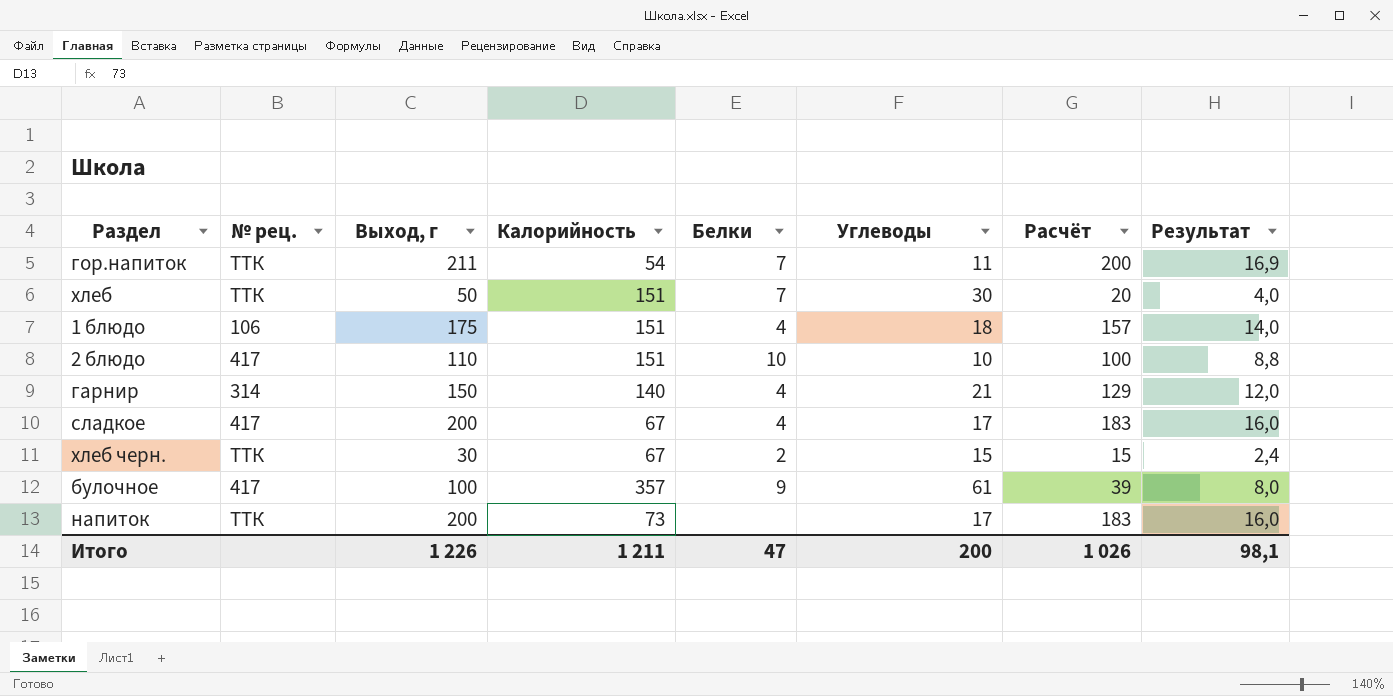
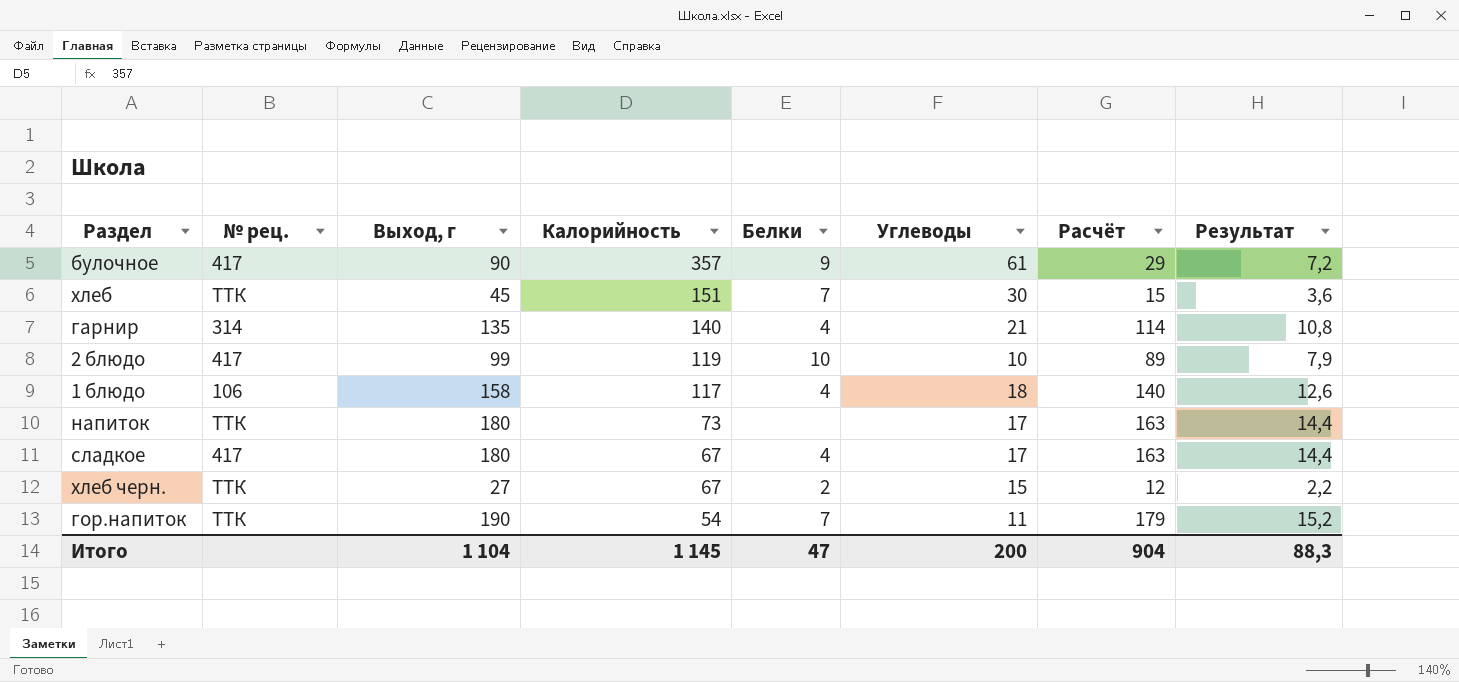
row order: none -> Калорийность descending
булочное | Выход, г: 100 -> 90
булочное | Расчёт: 39 -> 29
булочное | Результат: 8,0 -> 7,2
хлеб | Выход, г: 50 -> 45
хлеб | Расчёт: 20 -> 15
хлеб | Результат: 4,0 -> 3,6
гарнир | Выход, г: 150 -> 135
гарнир | Расчёт: 129 -> 114
гарнир | Результат: 12,0 -> 10,8
2 блюдо | Выход, г: 110 -> 99
2 блюдо | Калорийность: 151 -> 119
2 блюдо | Расчёт: 100 -> 89
2 блюдо | Результат: 8,8 -> 7,9
1 блюдо | Выход, г: 175 -> 158
1 блюдо | Калорийность: 151 -> 117
1 блюдо | Расчёт: 157 -> 140
1 блюдо | Результат: 14,0 -> 12,6
напиток | Выход, г: 200 -> 180
напиток | Расчёт: 183 -> 163
напиток | Результат: 16,0 -> 14,4
сладкое | Выход, г: 200 -> 180
сладкое | Расчёт: 183 -> 163
сладкое | Результат: 16,0 -> 14,4
хлеб черн. | Выход, г: 30 -> 27
хлеб черн. | Расчёт: 15 -> 12
хлеб черн. | Результат: 2,4 -> 2,2
гор.напиток | Выход, г: 211 -> 190
гор.напиток | Расчёт: 200 -> 179
гор.напиток | Результат: 16,9 -> 15,2
Итого | Выход, г: 1 226 -> 1 104
Итого | Калорийность: 1 211 -> 1 145
Итого | Расчёт: 1 026 -> 904
Итого | Результат: 98,1 -> 88,3

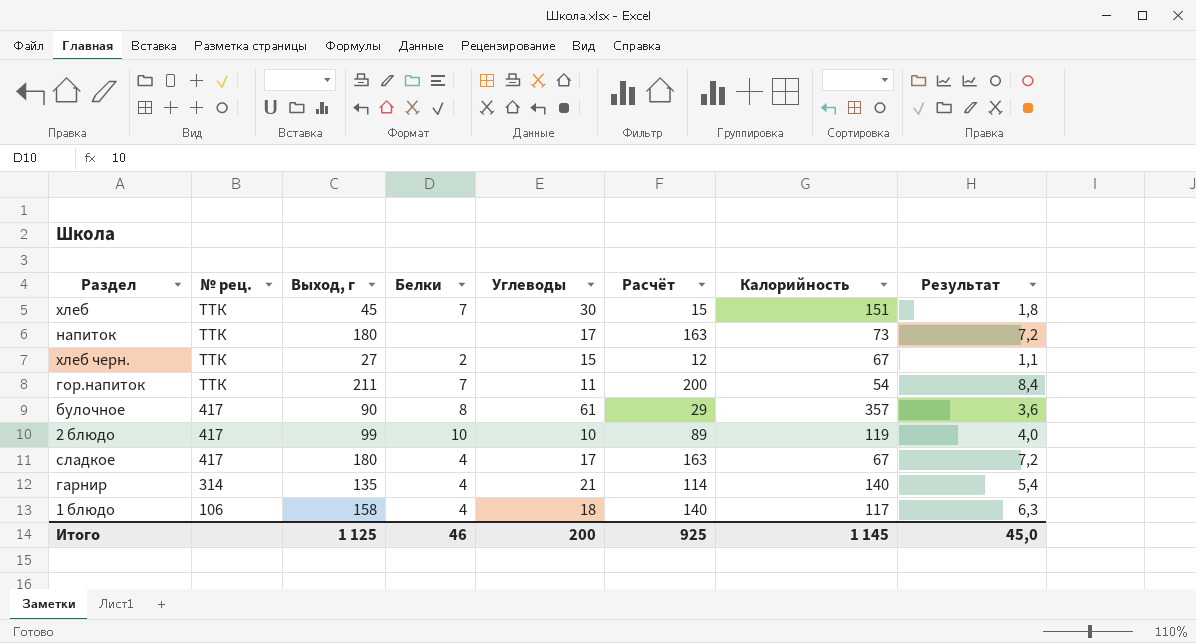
row order: Калорийность descending -> № рец. descending
column Калорийность | position: 4 -> 7
column Результат | formula: [Выход, г] * 0,08 -> [Выход, г] * 0,04
гор.напиток | Выход, г: 190 -> 211
гор.напиток | Расчёт: 179 -> 200
булочное | Белки: 9 -> 8
Итого | Выход, г: 1 104 -> 1 125
Итого | Белки: 47 -> 46
Итого | Расчёт: 904 -> 925
Итого | Результат: 88,3 -> 45,0

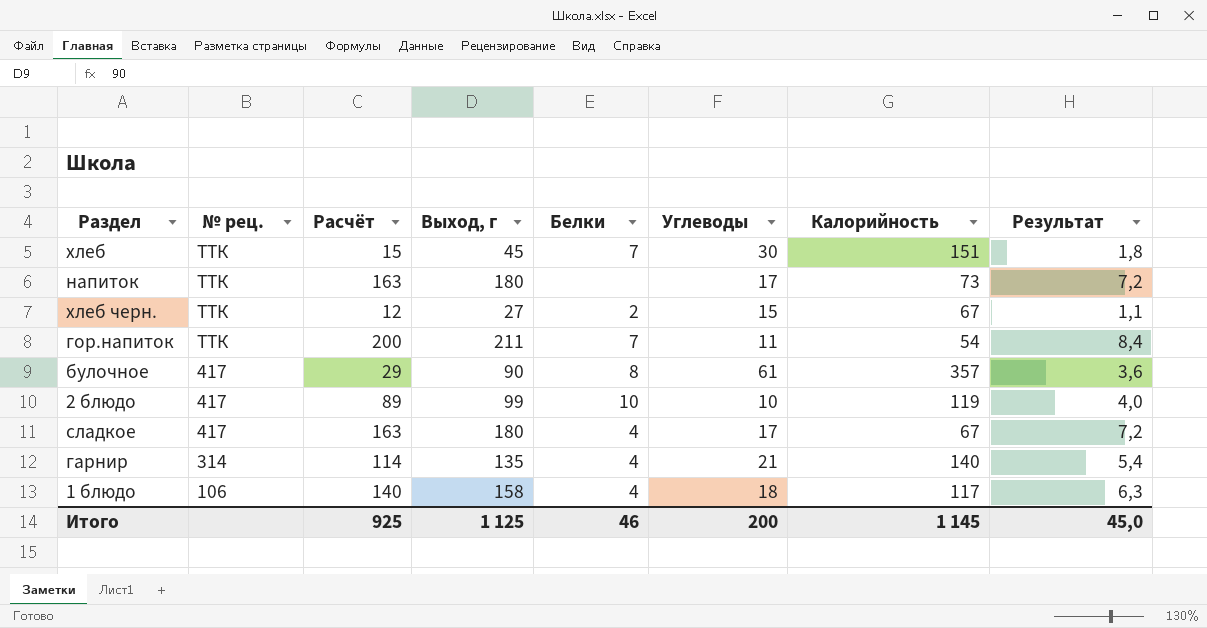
column Расчёт | position: 6 -> 3

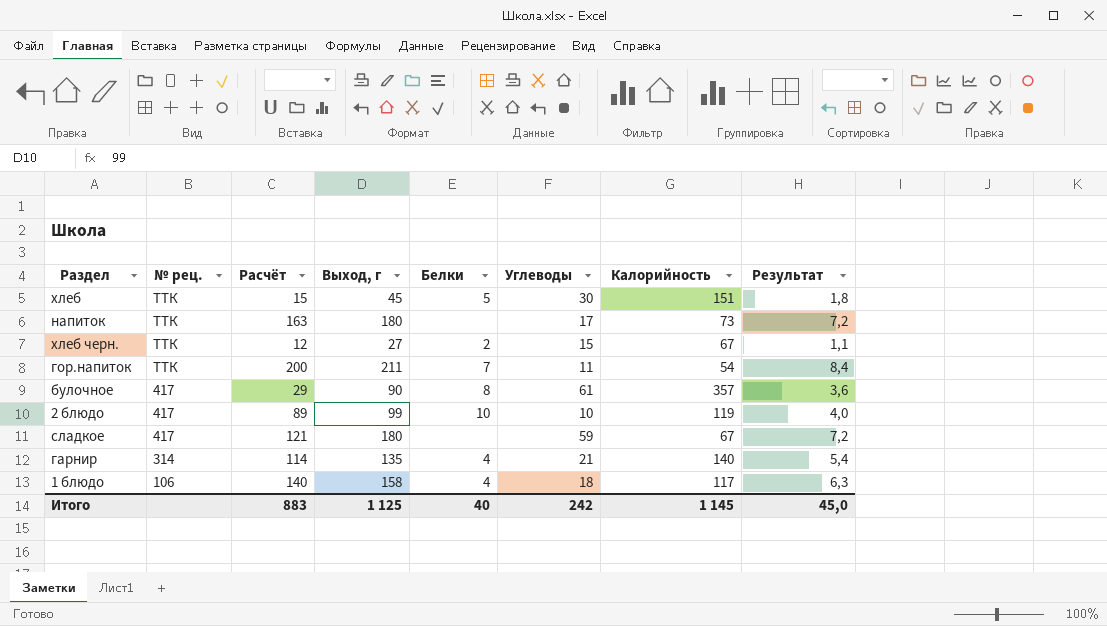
хлеб | Белки: 7 -> 5
сладкое | Расчёт: 163 -> 121
сладкое | Белки: 4 -> none
сладкое | Углеводы: 17 -> 59
Итого | Расчёт: 925 -> 883
Итого | Белки: 46 -> 40
Итого | Углеводы: 200 -> 242

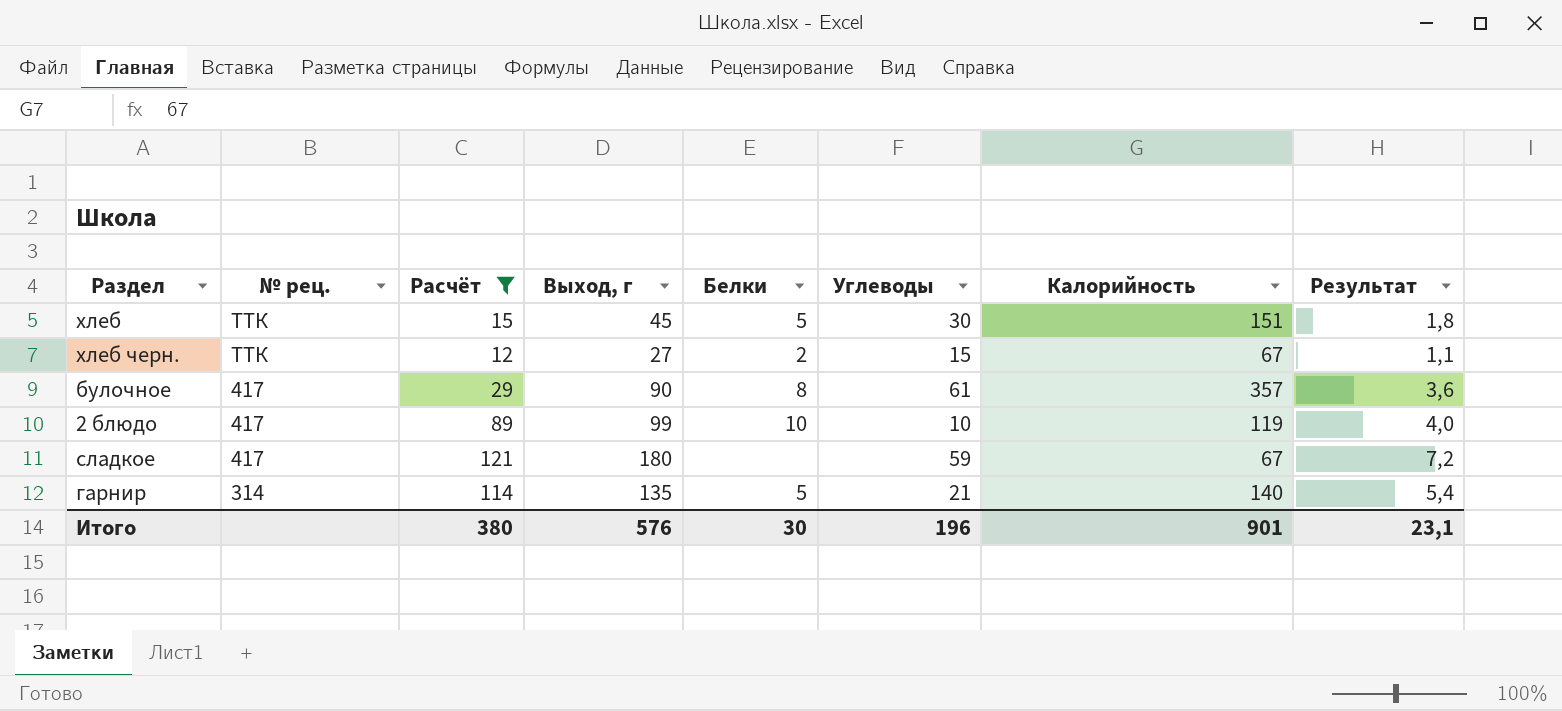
filter: none -> Расчёт <= 121
гарнир | Белки: 4 -> 5
Итого | Расчёт: 883 -> 380
Итого | Выход, г: 1 125 -> 576
Итого | Белки: 40 -> 30
Итого | Углеводы: 242 -> 196
Итого | Калорийность: 1 145 -> 901
Итого | Результат: 45,0 -> 23,1

